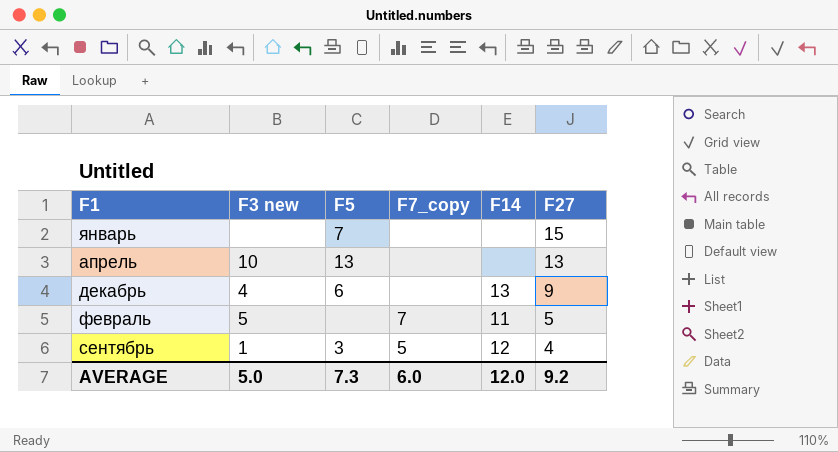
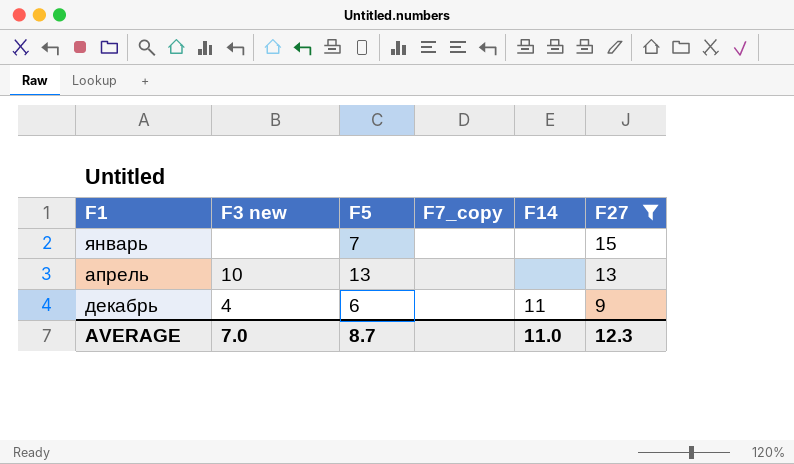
filter: none -> F27 >= 9
декабрь | F14: 13 -> 11
AVERAGE | F3 new: 5.0 -> 7.0
AVERAGE | F5: 7.3 -> 8.7
AVERAGE | F7_copy: 6.0 -> none
AVERAGE | F14: 12.0 -> 11.0
AVERAGE | F27: 9.2 -> 12.3

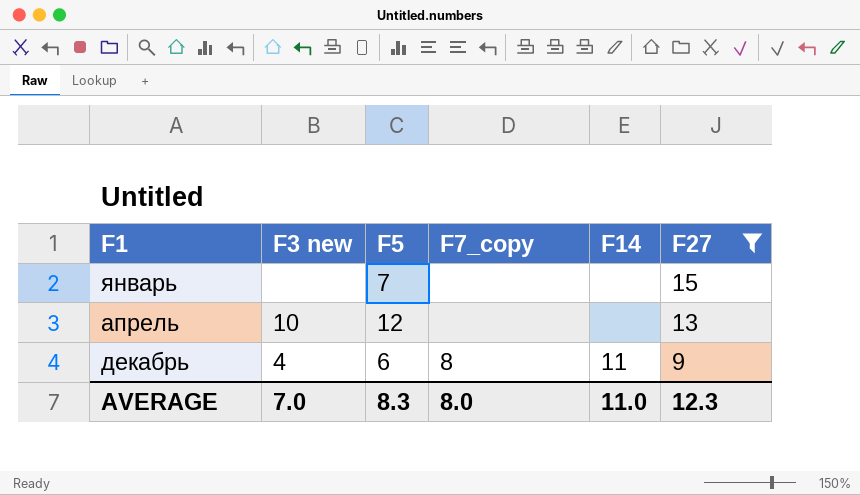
апрель | F5: 13 -> 12
декабрь | F7_copy: none -> 8
AVERAGE | F5: 8.7 -> 8.3
AVERAGE | F7_copy: none -> 8.0

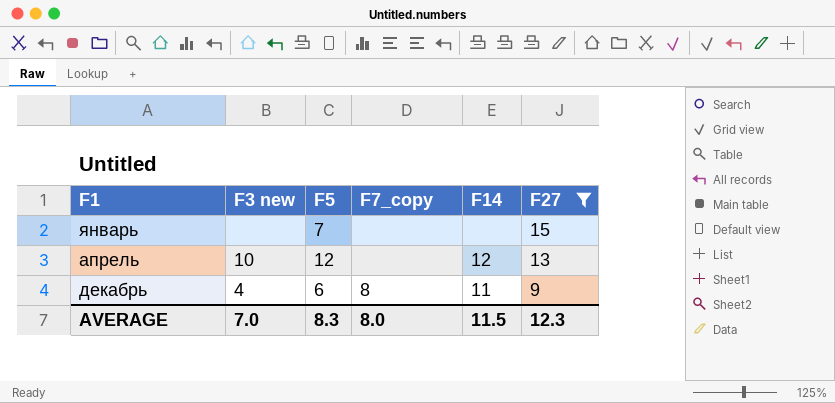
апрель | F14: none -> 12
AVERAGE | F14: 11.0 -> 11.5

